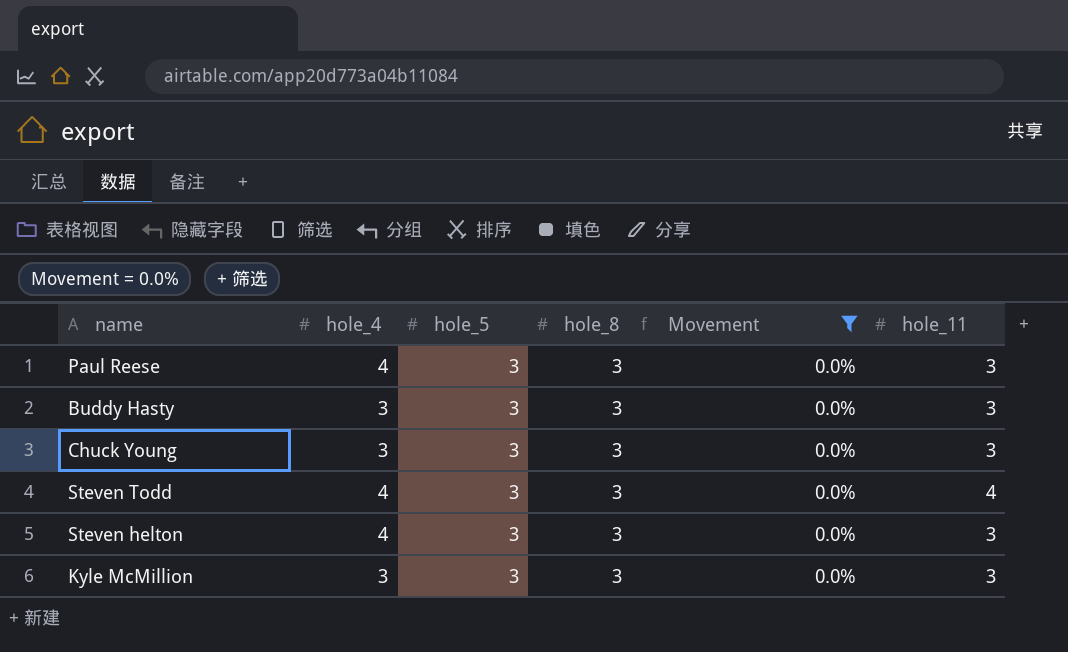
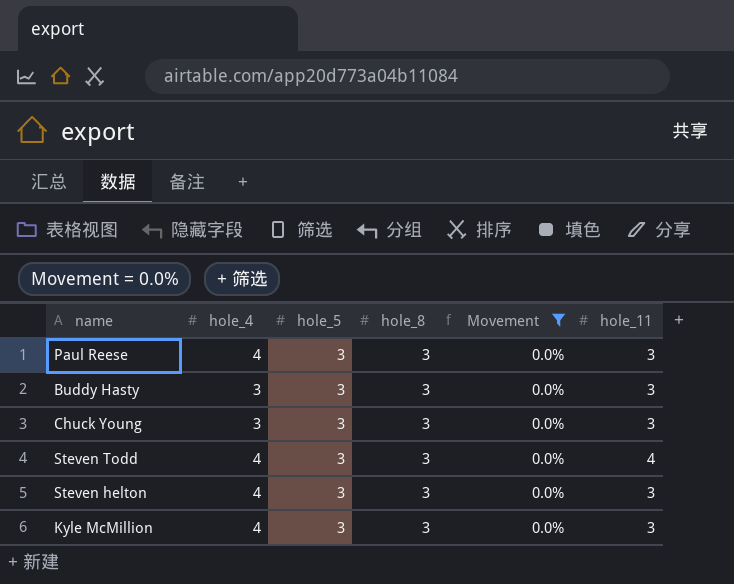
Kyle McMillion | hole_4: 3 -> 4

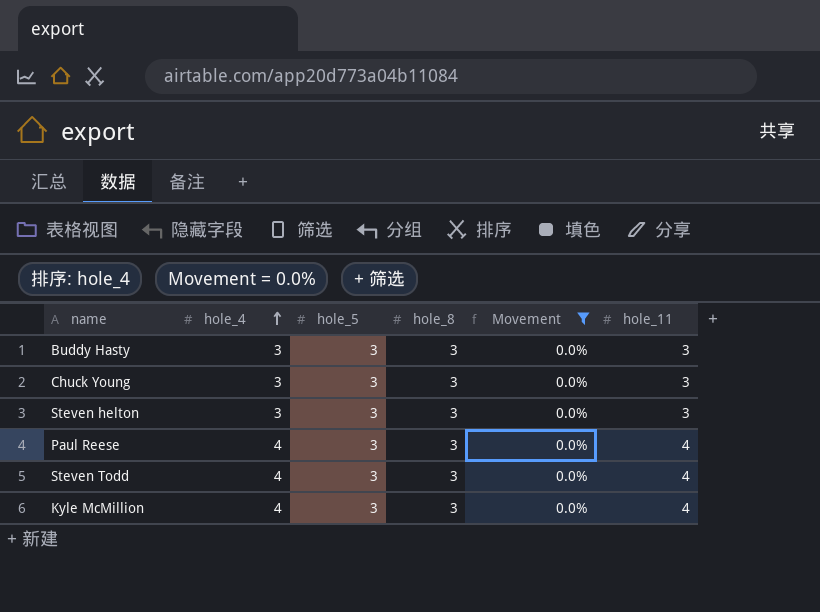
row order: none -> hole_4 ascending
Steven helton | hole_4: 4 -> 3
Paul Reese | hole_11: 3 -> 4
Kyle McMillion | hole_11: 3 -> 4

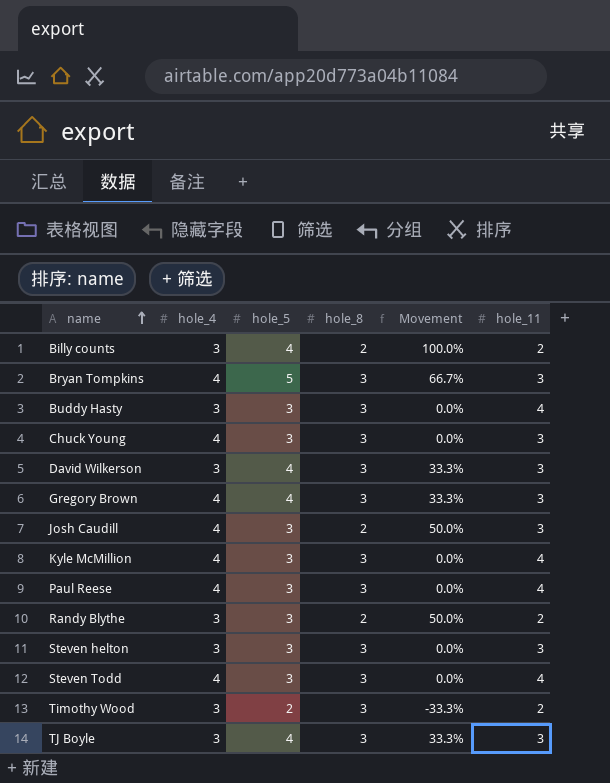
filter: Movement = 0.0% -> none
row order: hole_4 ascending -> name ascending
Buddy Hasty | hole_11: 3 -> 4
Chuck Young | hole_4: 3 -> 4

